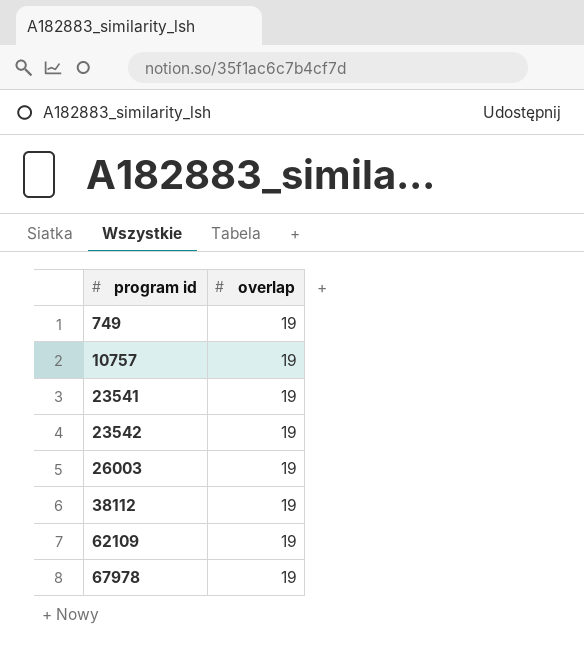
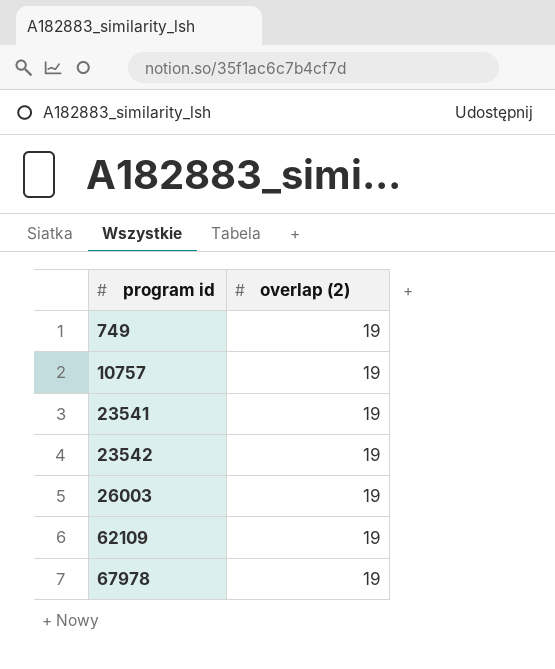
column name: overlap -> overlap (2)
row 38112: 19 -> none

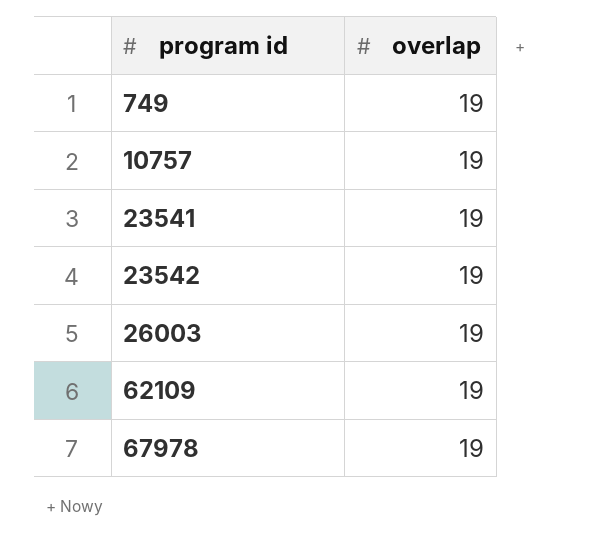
column name: overlap (2) -> overlap

